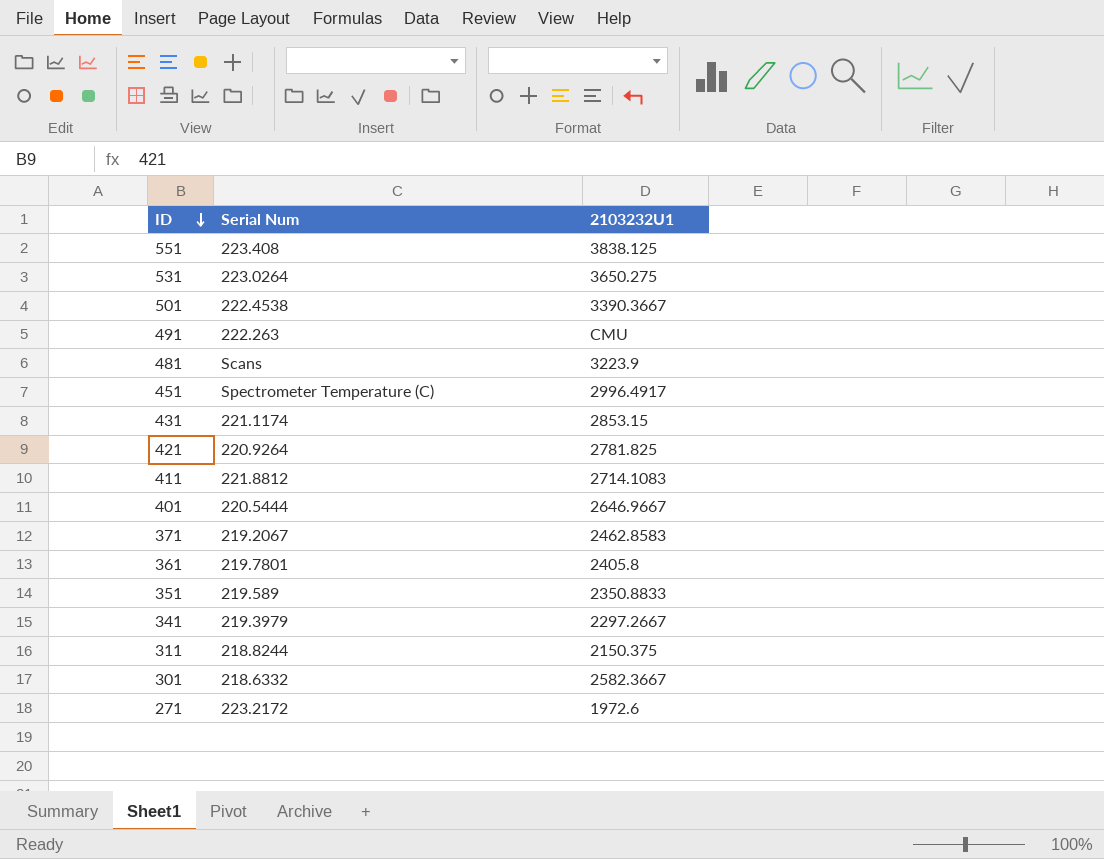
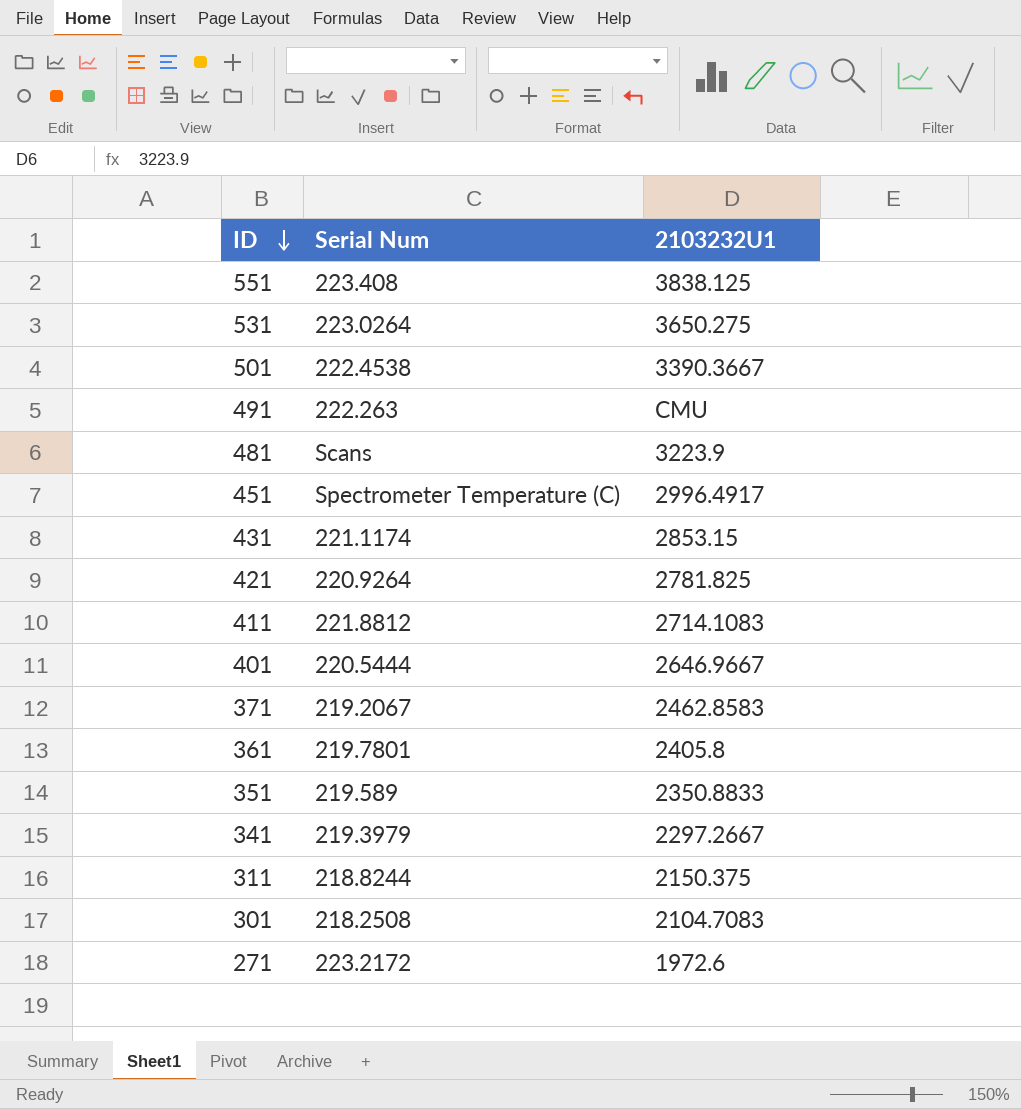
301 | Serial Num: 218.6332 -> 218.2508
301 | 2103232U1: 2582.3667 -> 2104.7083

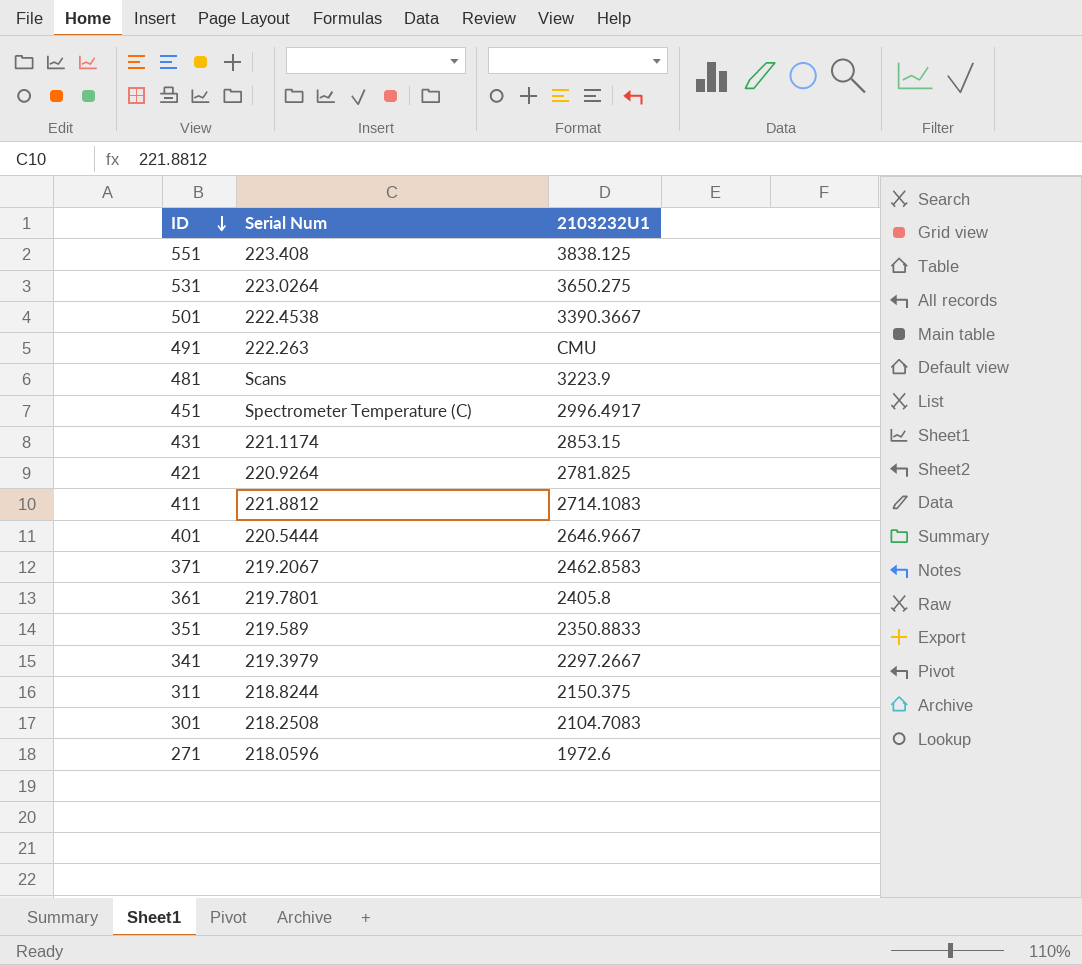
271 | Serial Num: 223.2172 -> 218.0596

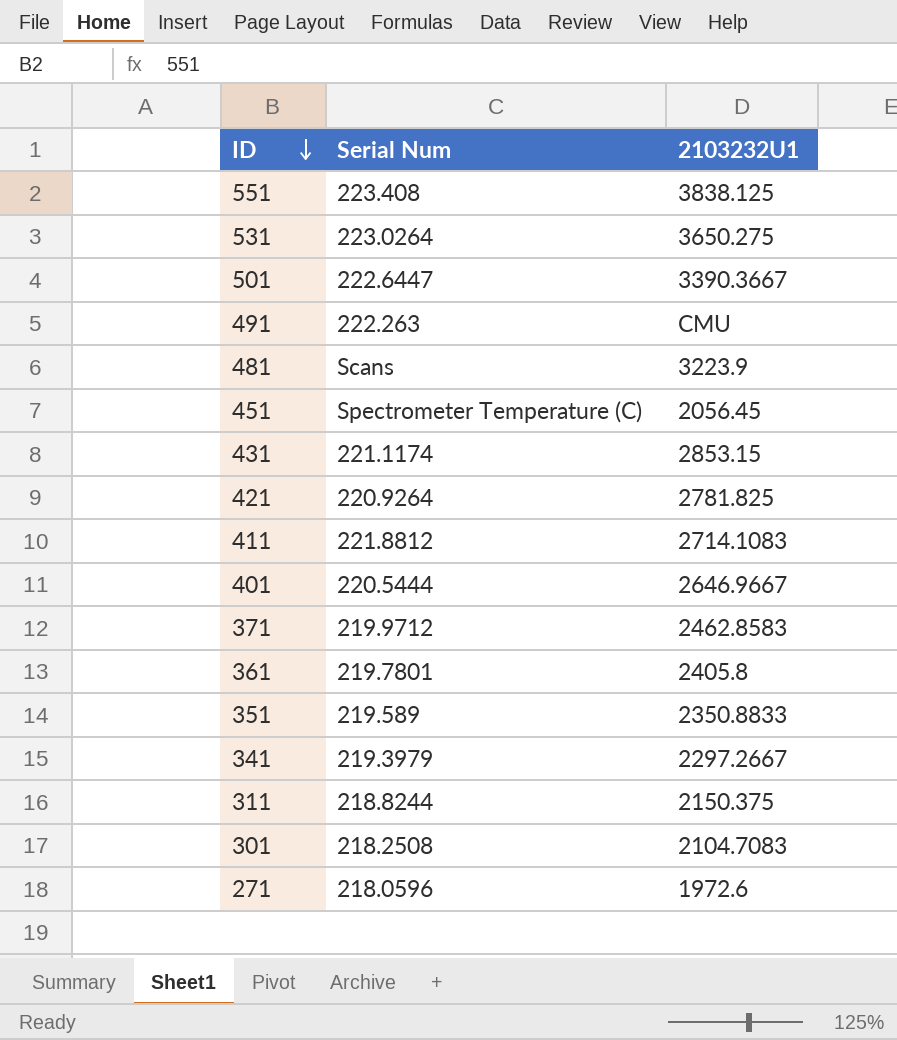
501 | Serial Num: 222.4538 -> 222.6447
451 | 2103232U1: 2996.4917 -> 2056.45
371 | Serial Num: 219.2067 -> 219.9712

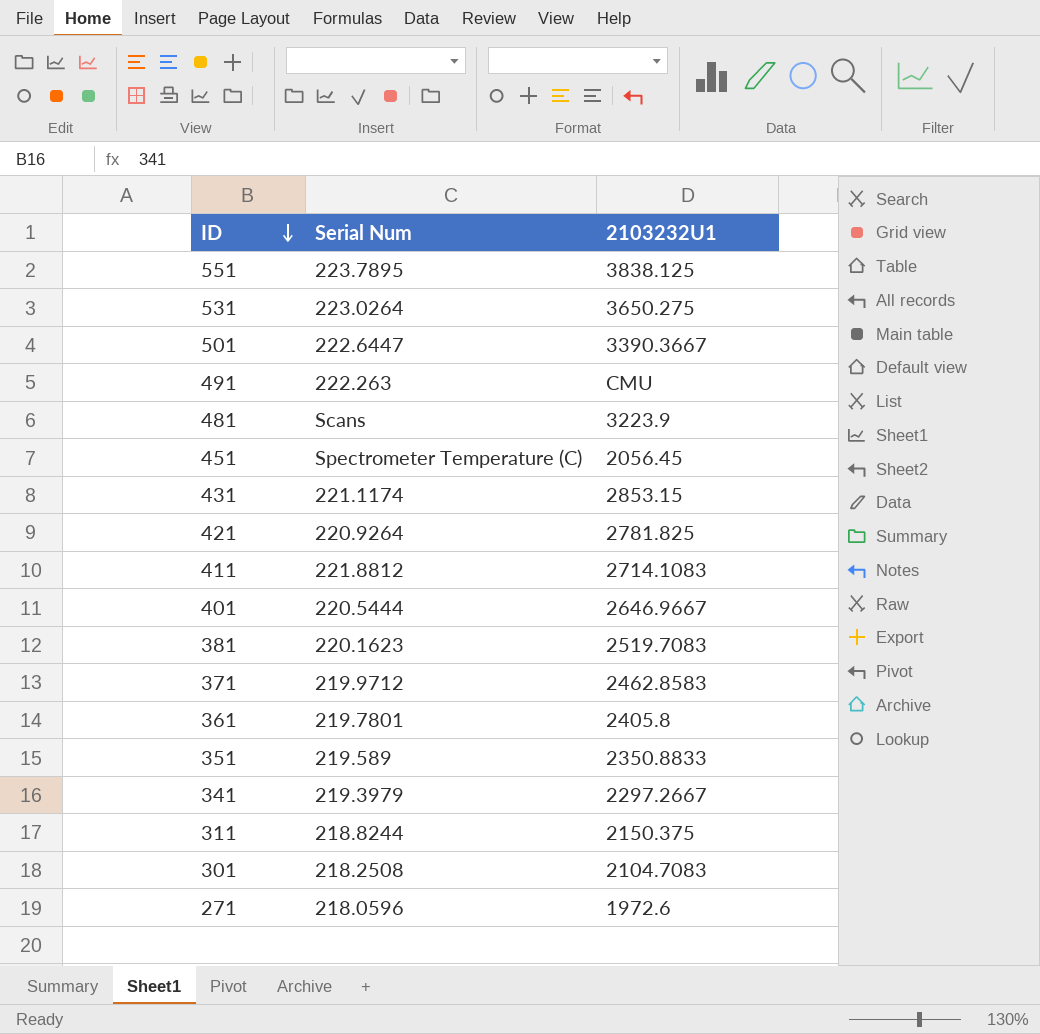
551 | Serial Num: 223.408 -> 223.7895
row 381: none -> 220.1623 | 2519.7083

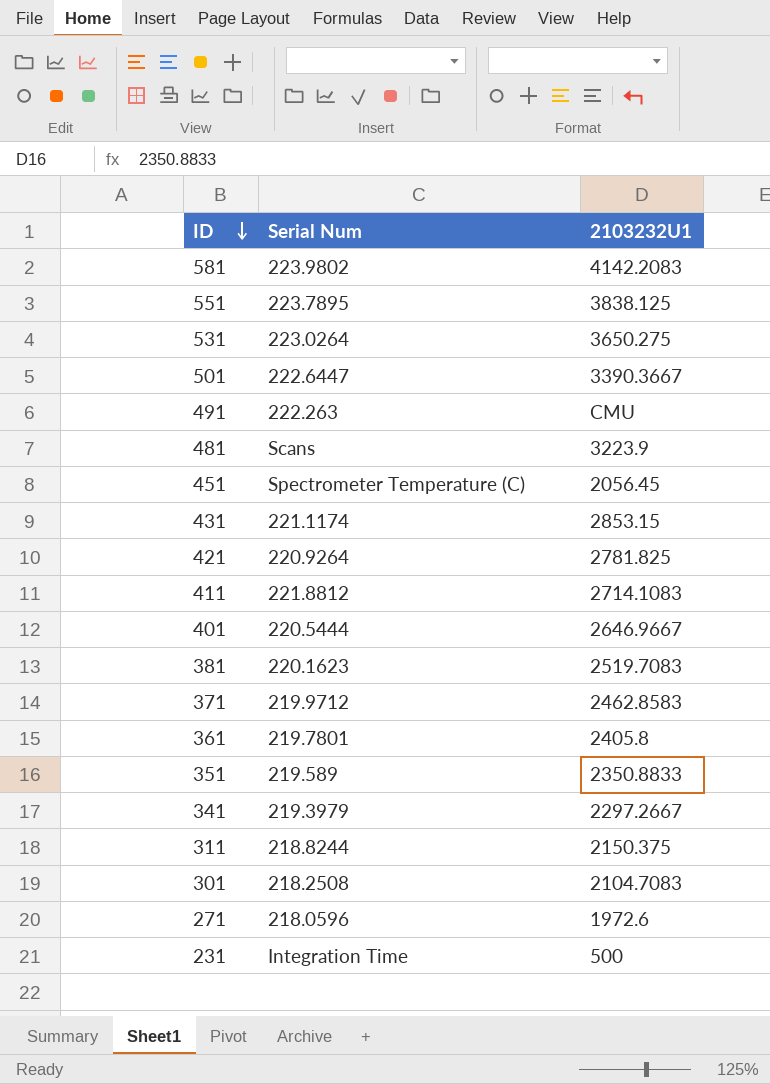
row 581: none -> 223.9802 | 4142.2083
row 231: none -> Integration Time | 500

